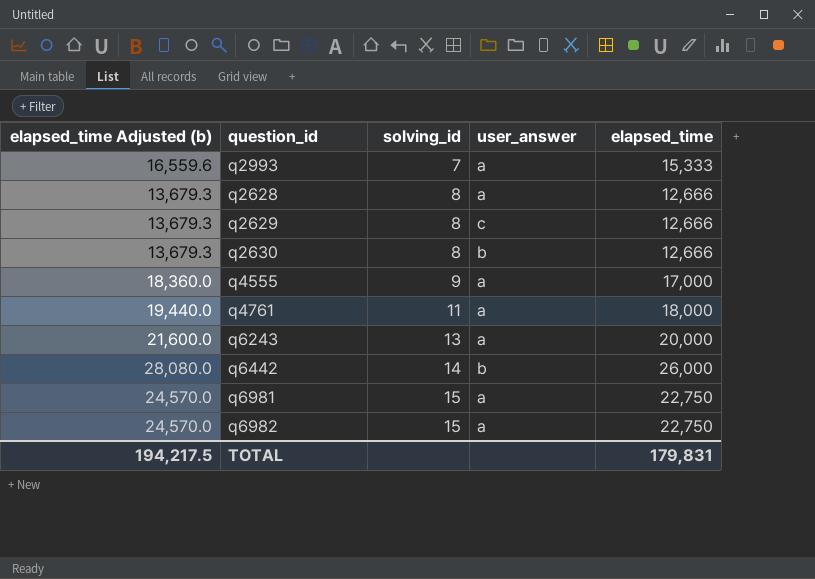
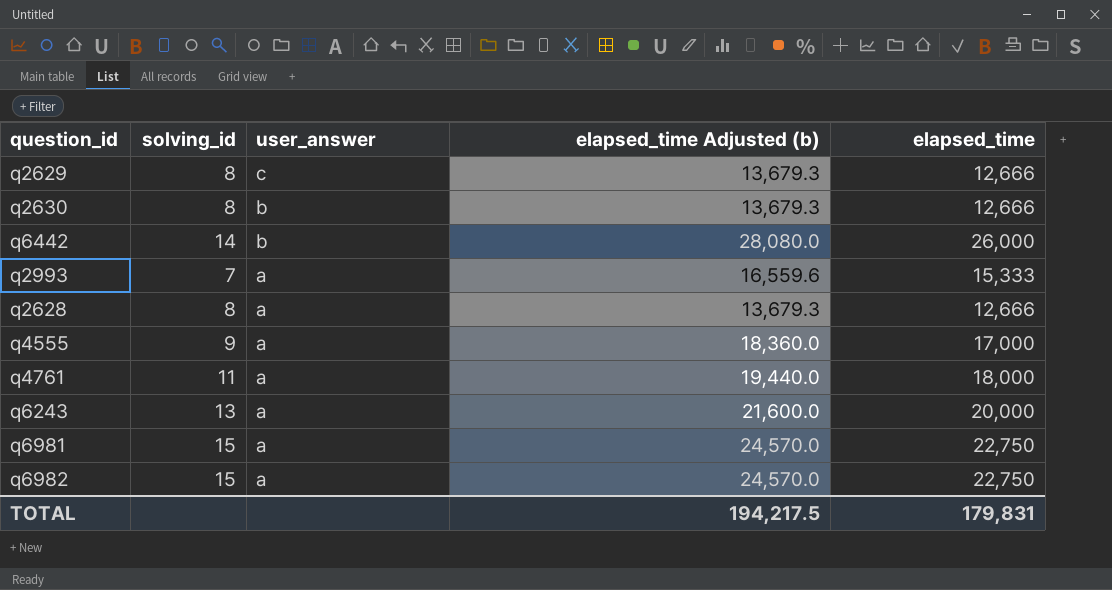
row order: solving_id ascending -> user_answer descending
column elapsed_time Adjusted (b) | position: 1 -> 4

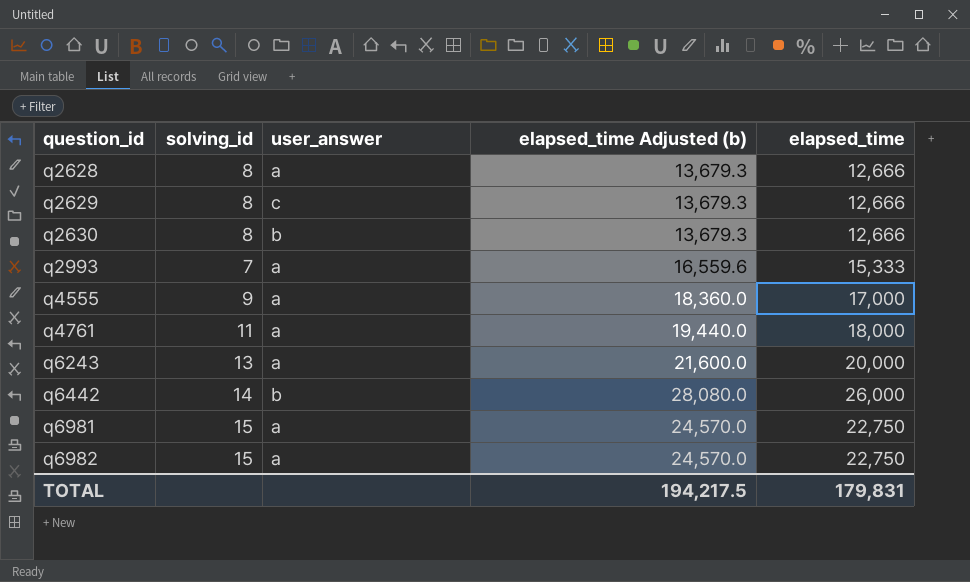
row order: user_answer descending -> question_id ascending

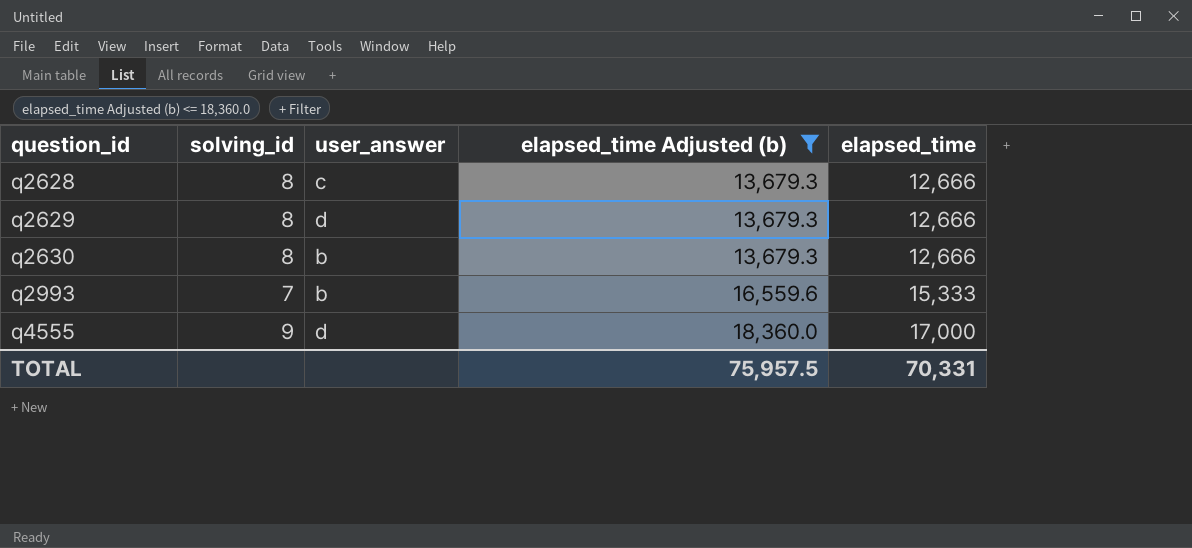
filter: none -> elapsed_time Adjusted (b) <= 18,360.0
q2628 | user_answer: a -> c
q2629 | user_answer: c -> d
q2993 | user_answer: a -> b
q4555 | user_answer: a -> d
TOTAL | elapsed_time Adjusted (b): 194,217.5 -> 75,957.5
TOTAL | elapsed_time: 179,831 -> 70,331

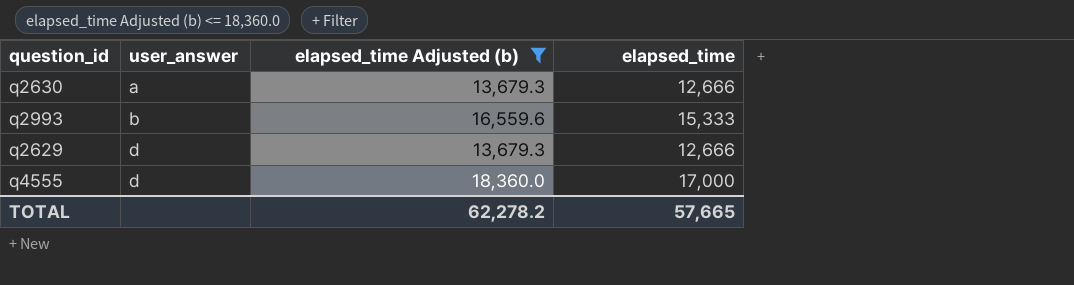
row order: question_id ascending -> user_answer ascending
column solving_id | position: 2 -> none
row q2628: 8 | c | 13,679.3 | 12,666 -> none
q2630 | user_answer: b -> a
TOTAL | elapsed_time Adjusted (b): 75,957.5 -> 62,278.2
TOTAL | elapsed_time: 70,331 -> 57,665

